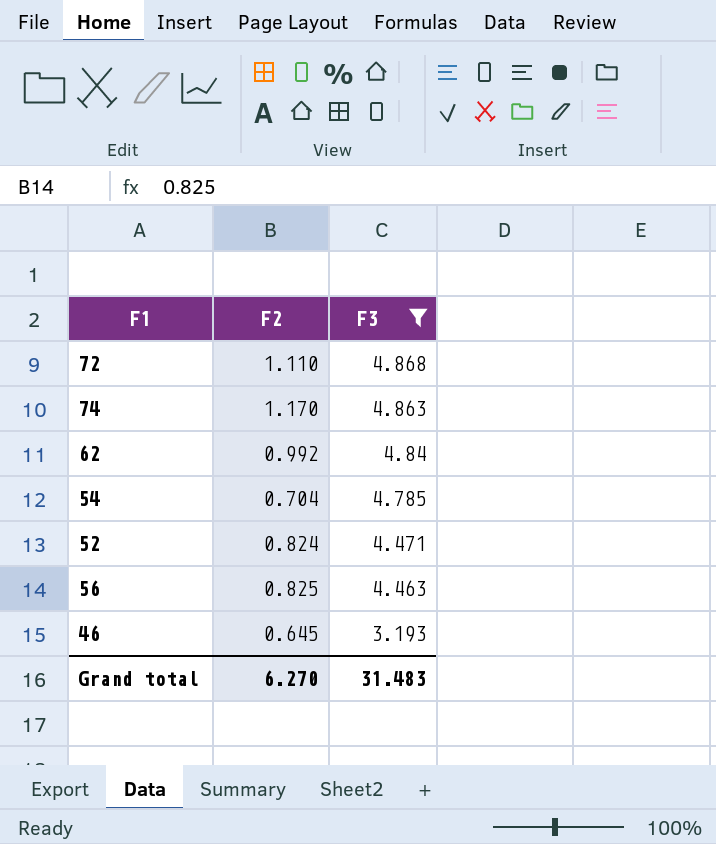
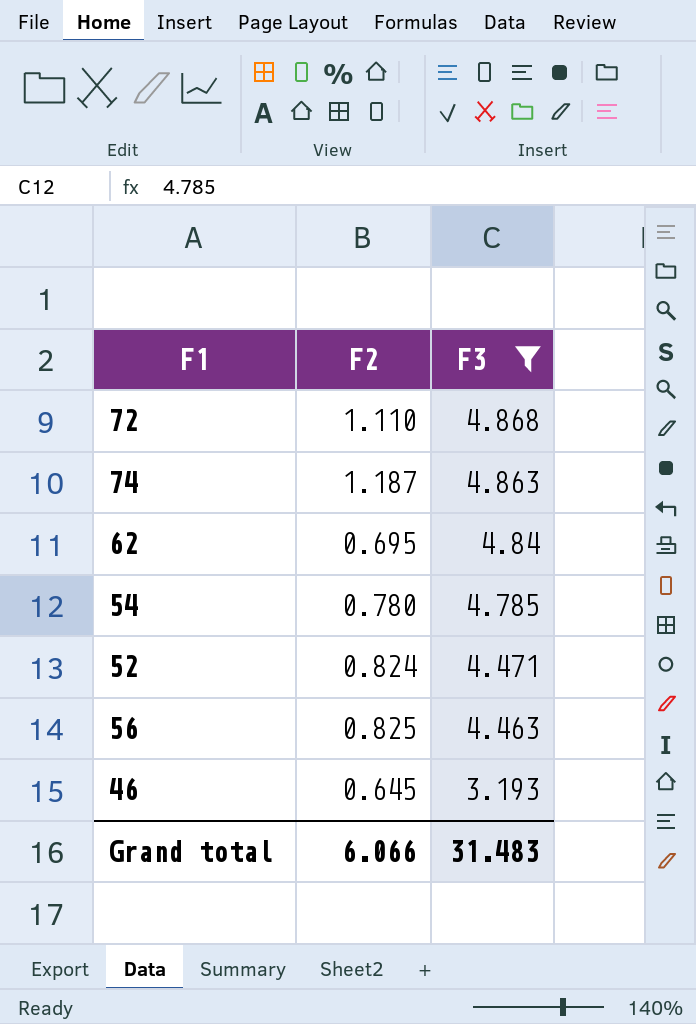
74 | F2: 1.170 -> 1.187
62 | F2: 0.992 -> 0.695
54 | F2: 0.704 -> 0.780
Grand total | F2: 6.270 -> 6.066

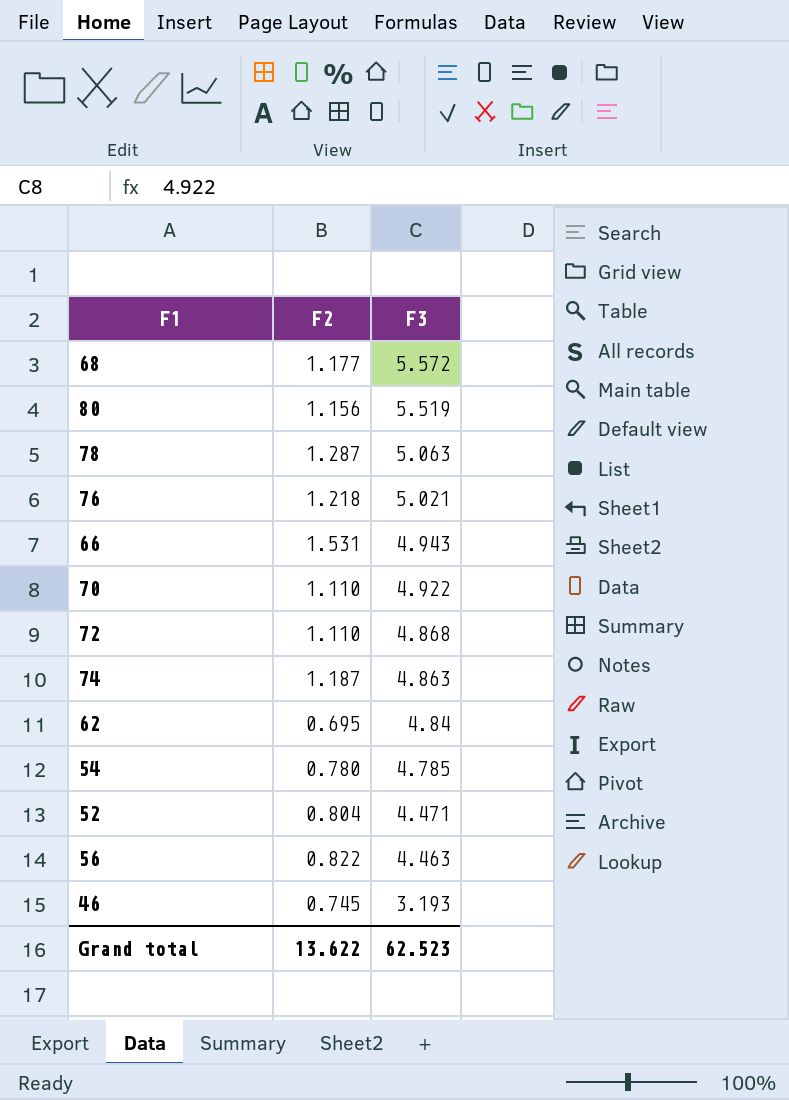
filter: F3 <= 4.868 -> none
52 | F2: 0.824 -> 0.804
56 | F2: 0.825 -> 0.822
46 | F2: 0.645 -> 0.745
Grand total | F2: 6.066 -> 13.622
Grand total | F3: 31.483 -> 62.523

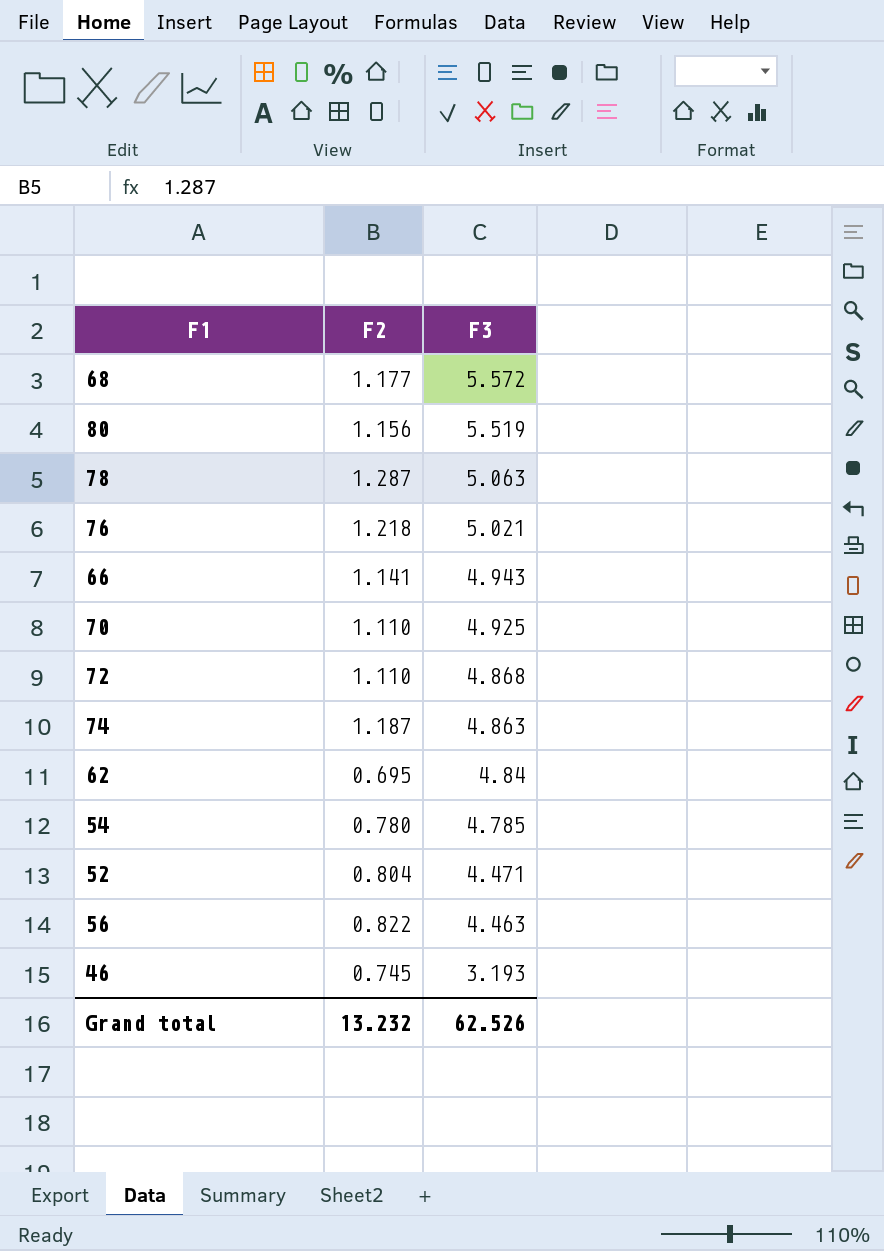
66 | F2: 1.531 -> 1.141
70 | F3: 4.922 -> 4.925
Grand total | F2: 13.622 -> 13.232
Grand total | F3: 62.523 -> 62.526

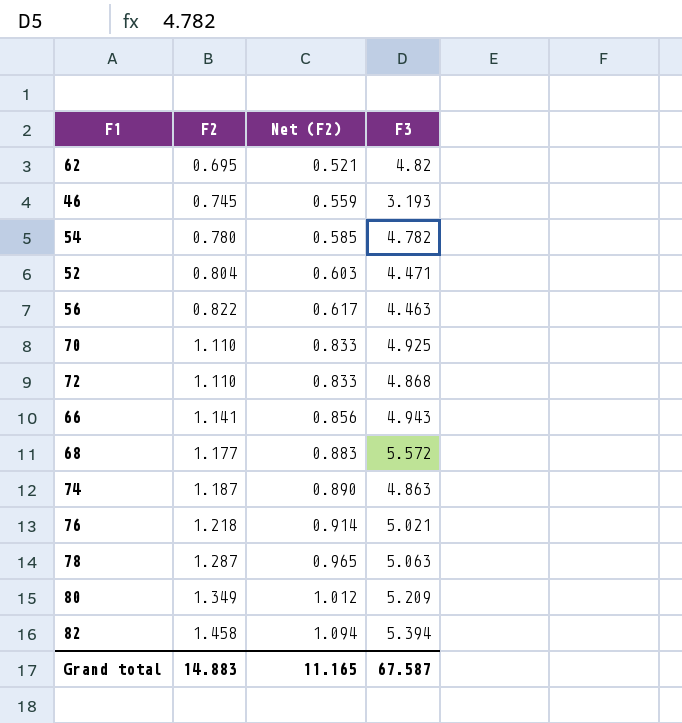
row order: F3 descending -> F2 ascending
column Net (F2) | formula: none -> [F2] * 0.75
62 | F3: 4.84 -> 4.82
54 | F3: 4.785 -> 4.782
80 | F2: 1.156 -> 1.349
80 | F3: 5.519 -> 5.209
row 82: none -> 1.458 | 1.094 | 5.394
Grand total | F2: 13.232 -> 14.883
Grand total | F3: 62.526 -> 67.587

